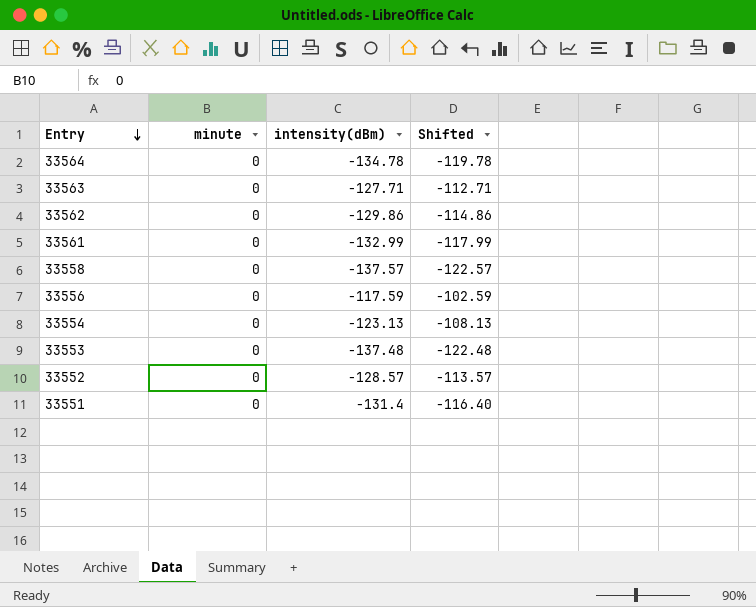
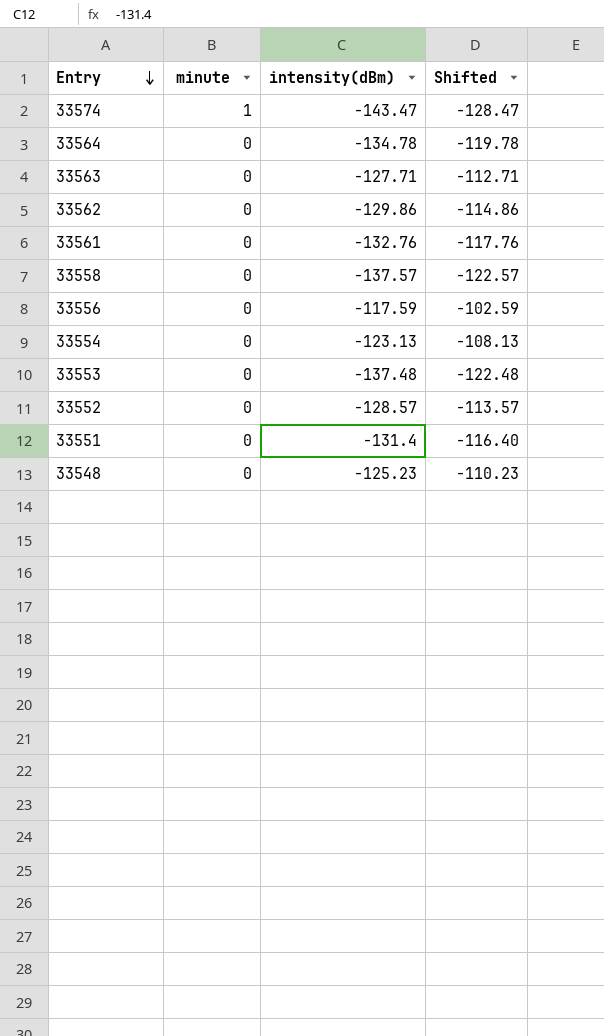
row 33574: none -> 1 | -143.47 | -128.47
33561 | intensity(dBm): -132.99 -> -132.76
33561 | Shifted: -117.99 -> -117.76
row 33548: none -> 0 | -125.23 | -110.23

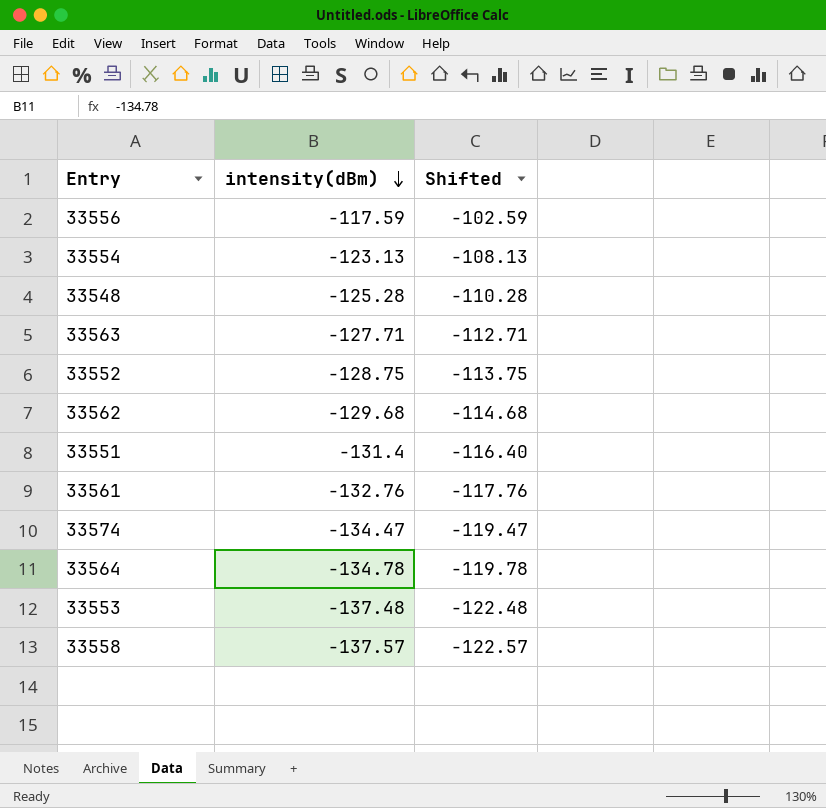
row order: Entry descending -> intensity(dBm) descending
column minute | position: 2 -> none
33548 | intensity(dBm): -125.23 -> -125.28
33548 | Shifted: -110.23 -> -110.28
33552 | intensity(dBm): -128.57 -> -128.75
33552 | Shifted: -113.57 -> -113.75
33562 | intensity(dBm): -129.86 -> -129.68
33562 | Shifted: -114.86 -> -114.68
33574 | intensity(dBm): -143.47 -> -134.47
33574 | Shifted: -128.47 -> -119.47

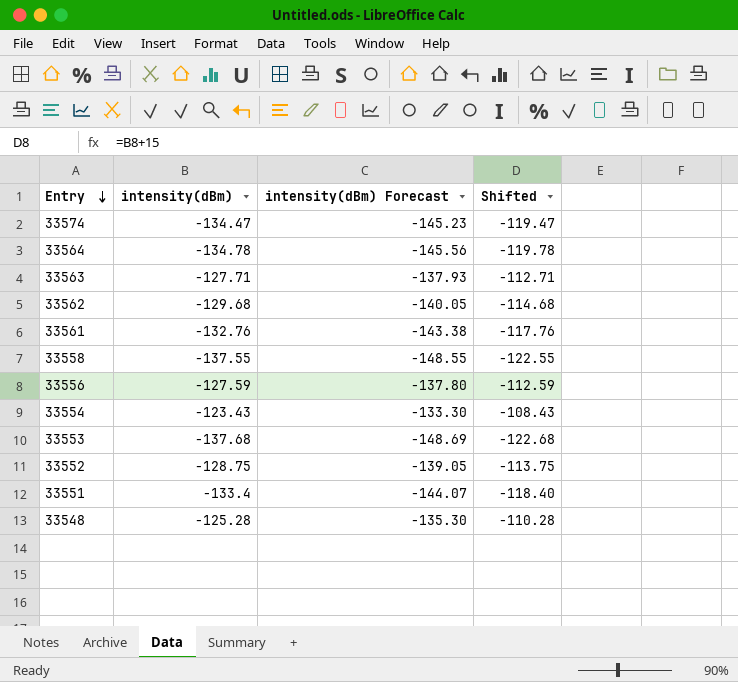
row order: intensity(dBm) descending -> Entry descending
column intensity(dBm) Forecast | formula: none -> [intensity(dBm)] * 1.08
33558 | intensity(dBm): -137.57 -> -137.55
33558 | Shifted: -122.57 -> -122.55
33556 | intensity(dBm): -117.59 -> -127.59
33556 | Shifted: -102.59 -> -112.59
33554 | intensity(dBm): -123.13 -> -123.43
33554 | Shifted: -108.13 -> -108.43
33553 | intensity(dBm): -137.48 -> -137.68
33553 | Shifted: -122.48 -> -122.68
33551 | intensity(dBm): -131.4 -> -133.4
33551 | Shifted: -116.40 -> -118.40

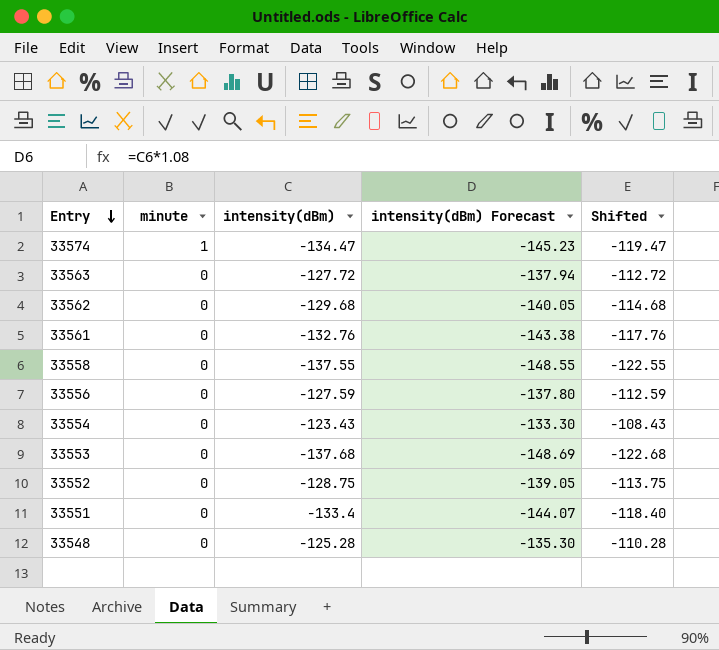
column minute | position: none -> 2
row 33564: -134.78 | -145.56 | -119.78 -> none
33563 | intensity(dBm): -127.71 -> -127.72
33563 | intensity(dBm) Forecast: -137.93 -> -137.94
33563 | Shifted: -112.71 -> -112.72

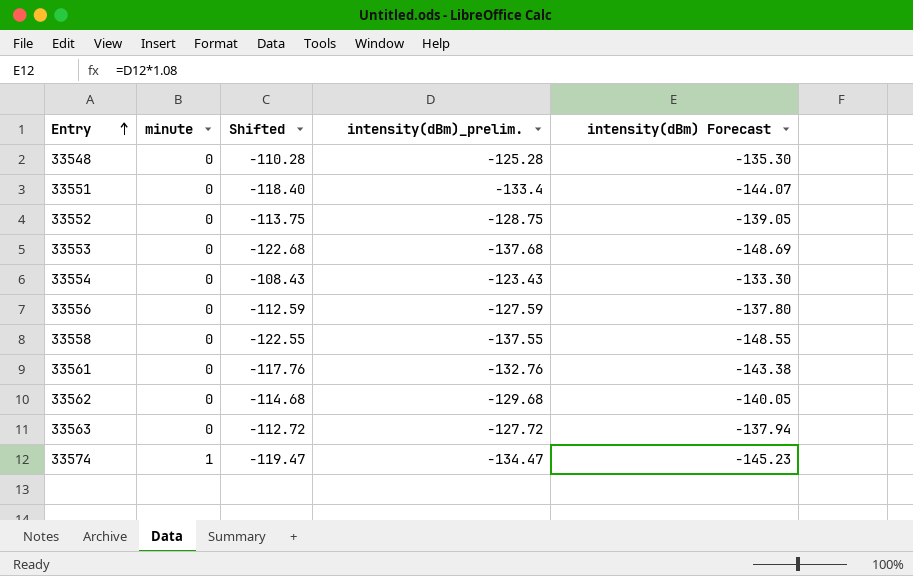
row order: Entry descending -> Entry ascending
column Shifted | position: 5 -> 3
column name: intensity(dBm) -> intensity(dBm)_prelim.

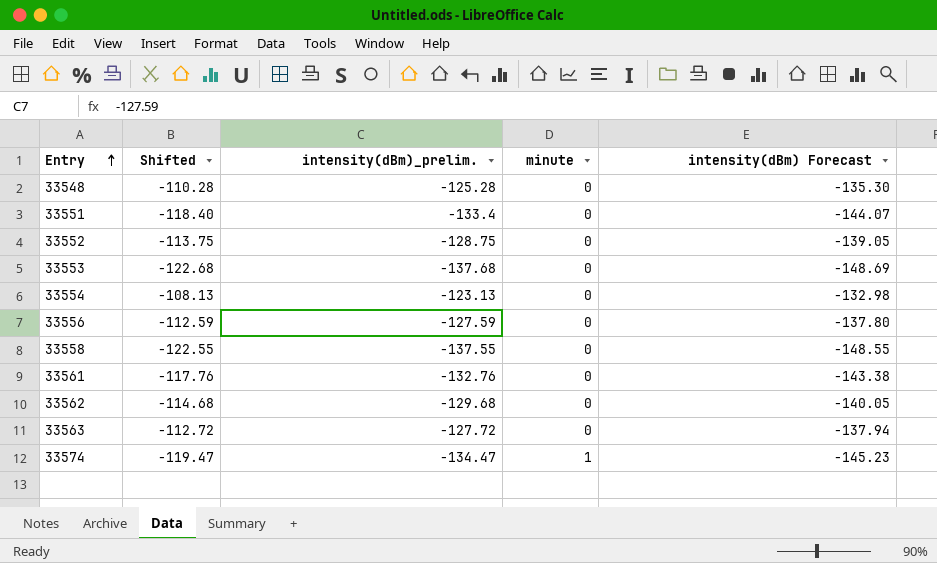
column minute | position: 2 -> 4
33554 | Shifted: -108.43 -> -108.13
33554 | intensity(dBm)_prelim.: -123.43 -> -123.13
33554 | intensity(dBm) Forecast: -133.30 -> -132.98

